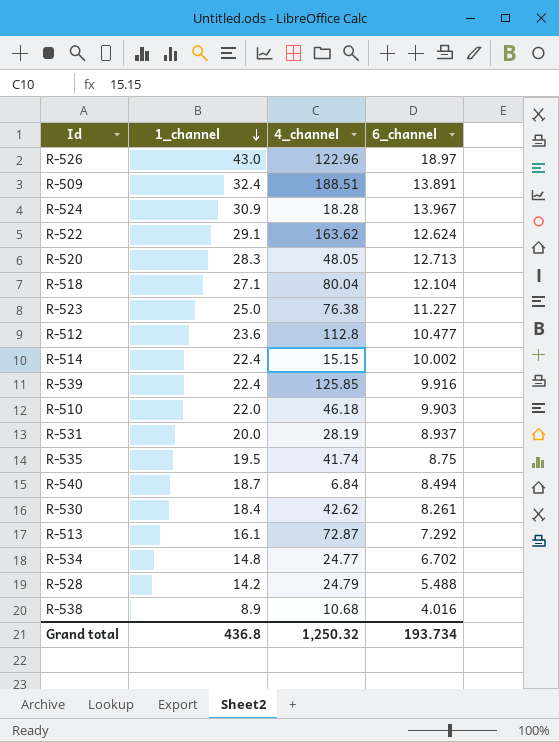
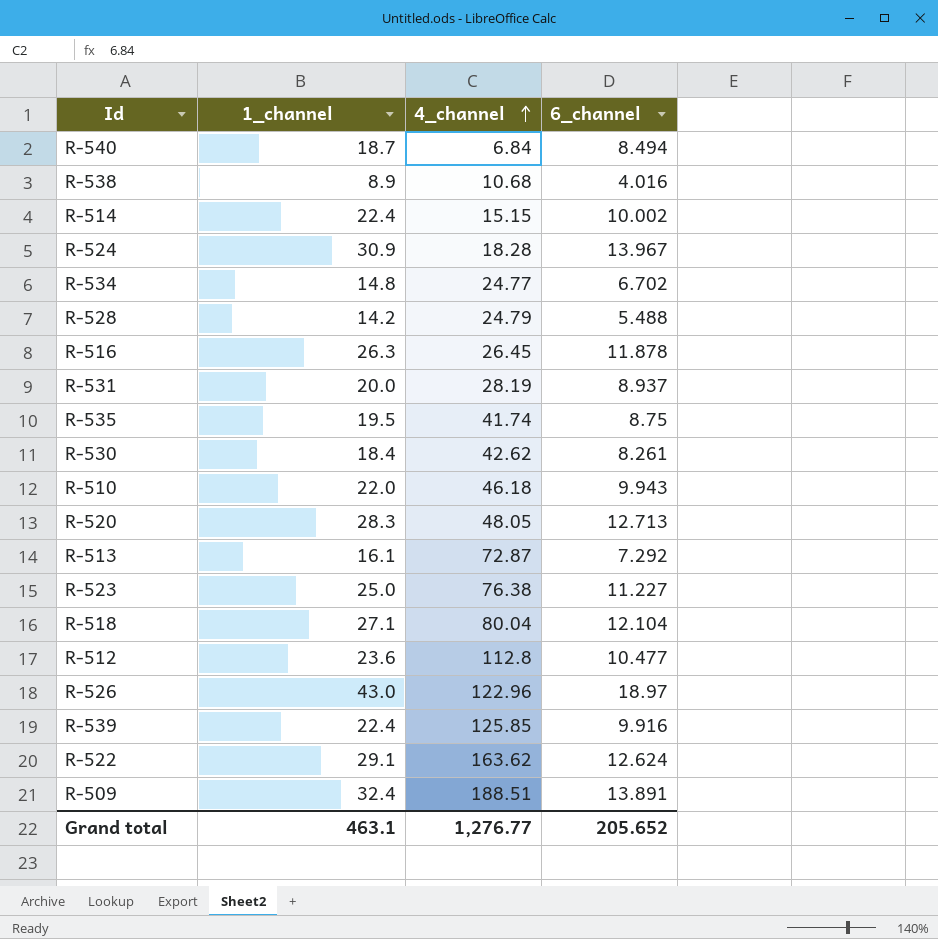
row order: 1_channel descending -> 4_channel ascending
row R-516: none -> 26.3 | 26.45 | 11.878
R-510 | 6_channel: 9.903 -> 9.943
Grand total | 1_channel: 436.8 -> 463.1
Grand total | 4_channel: 1,250.32 -> 1,276.77
Grand total | 6_channel: 193.734 -> 205.652

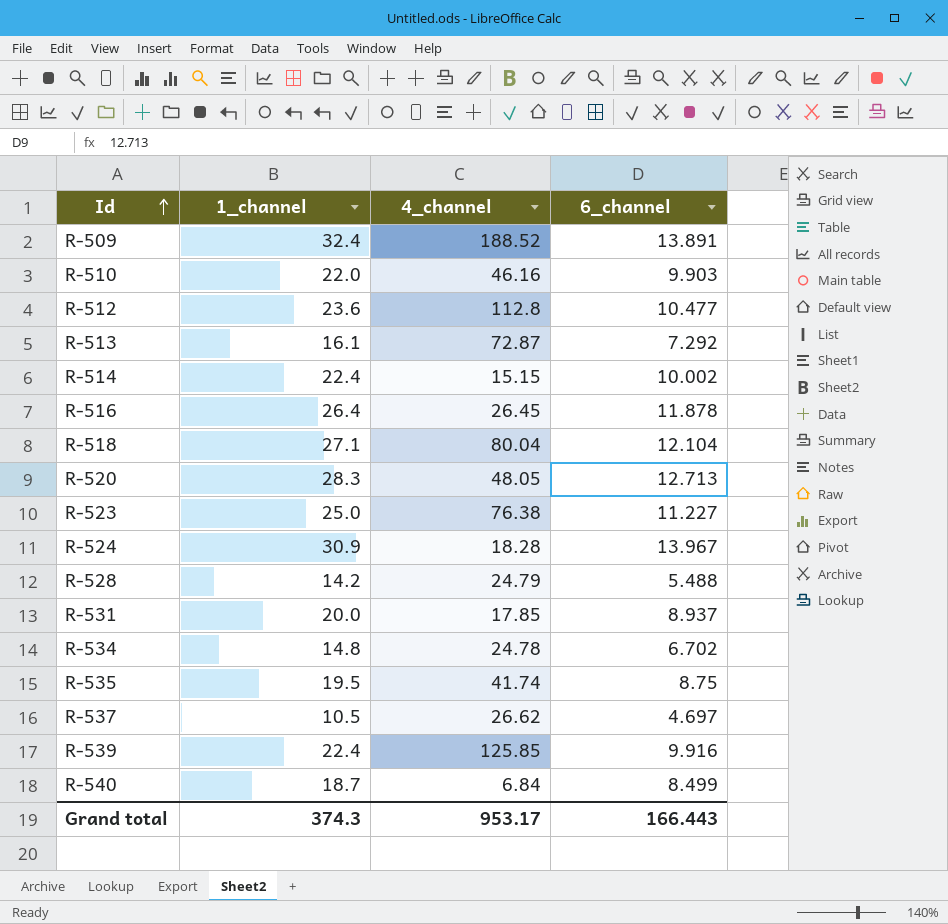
row order: 4_channel ascending -> Id ascending
row R-538: 8.9 | 10.68 | 4.016 -> none
row R-530: 18.4 | 42.62 | 8.261 -> none
row R-526: 43.0 | 122.96 | 18.97 -> none
row R-522: 29.1 | 163.62 | 12.624 -> none
R-509 | 4_channel: 188.51 -> 188.52
R-510 | 4_channel: 46.18 -> 46.16
R-510 | 6_channel: 9.943 -> 9.903
R-516 | 1_channel: 26.3 -> 26.4
R-531 | 4_channel: 28.19 -> 17.85
R-534 | 4_channel: 24.77 -> 24.78
row R-537: none -> 10.5 | 26.62 | 4.697
R-540 | 6_channel: 8.494 -> 8.499
Grand total | 1_channel: 463.1 -> 374.3
Grand total | 4_channel: 1,276.77 -> 953.17
Grand total | 6_channel: 205.652 -> 166.443

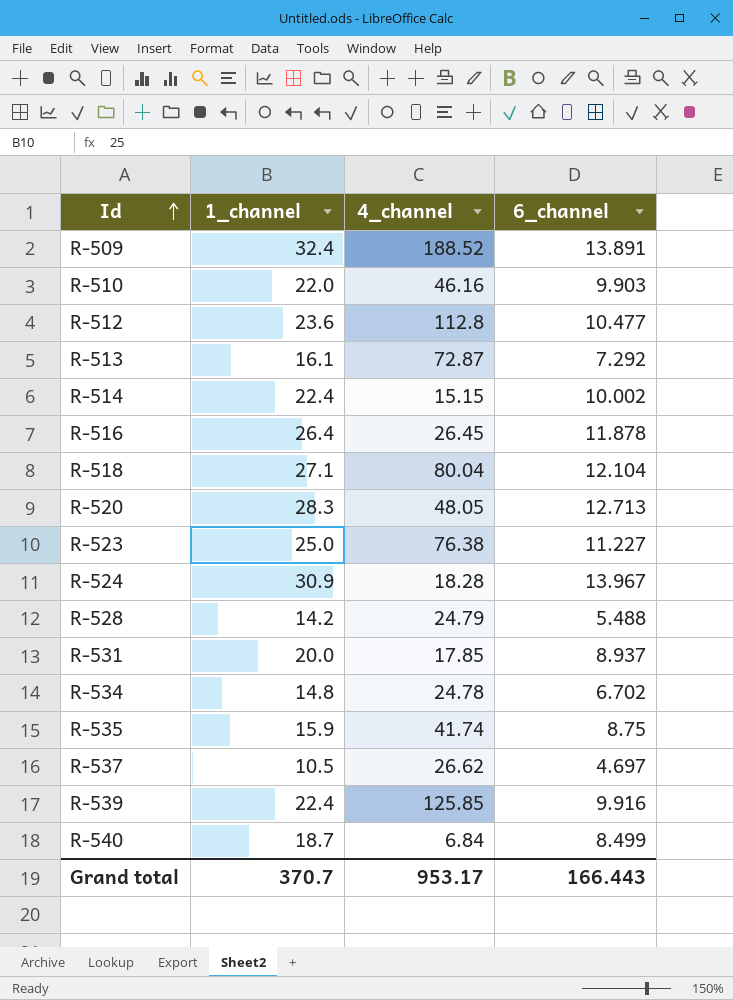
R-535 | 1_channel: 19.5 -> 15.9
Grand total | 1_channel: 374.3 -> 370.7

